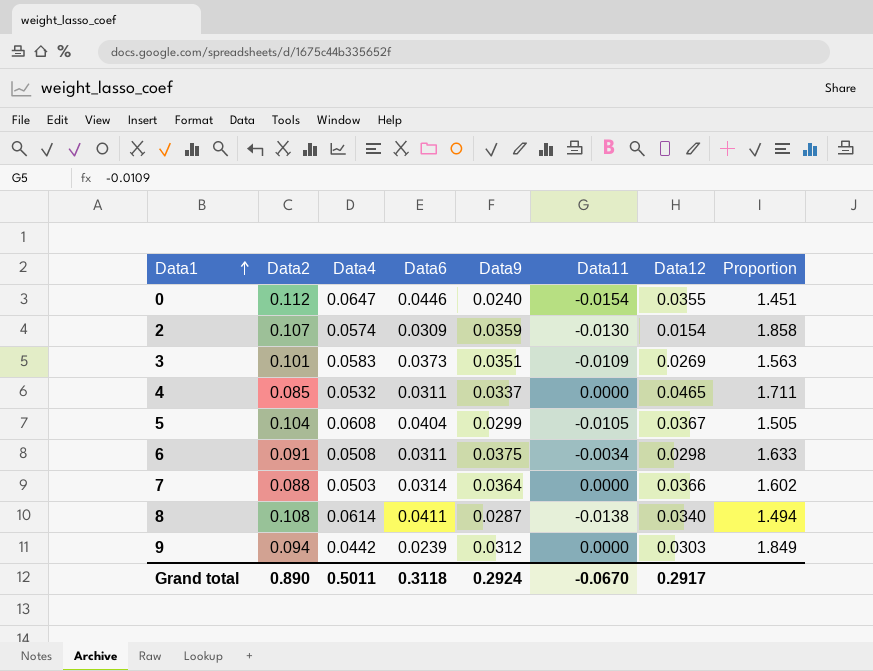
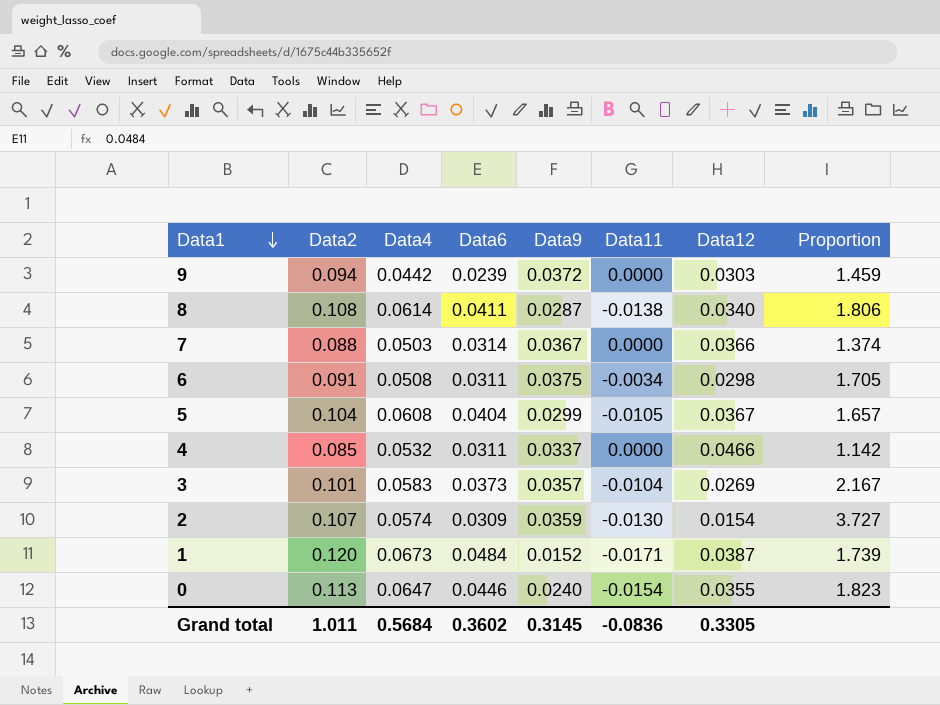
row order: Data1 ascending -> Data1 descending
column Proportion | formula: [Data4] / [Data6] -> [Data4] / [Data12]
9 | Data9: 0.0312 -> 0.0372
7 | Data9: 0.0364 -> 0.0367
4 | Data12: 0.0465 -> 0.0466
3 | Data9: 0.0351 -> 0.0357
3 | Data11: -0.0109 -> -0.0104
row 1: none -> 0.120 | 0.0673 | 0.0484 | 0.0152 | -0.0171 | 0.0387 | 1.739
0 | Data2: 0.112 -> 0.113
Grand total | Data2: 0.890 -> 1.011
Grand total | Data4: 0.5011 -> 0.5684
Grand total | Data6: 0.3118 -> 0.3602
Grand total | Data9: 0.2924 -> 0.3145
Grand total | Data11: -0.0670 -> -0.0836
Grand total | Data12: 0.2917 -> 0.3305

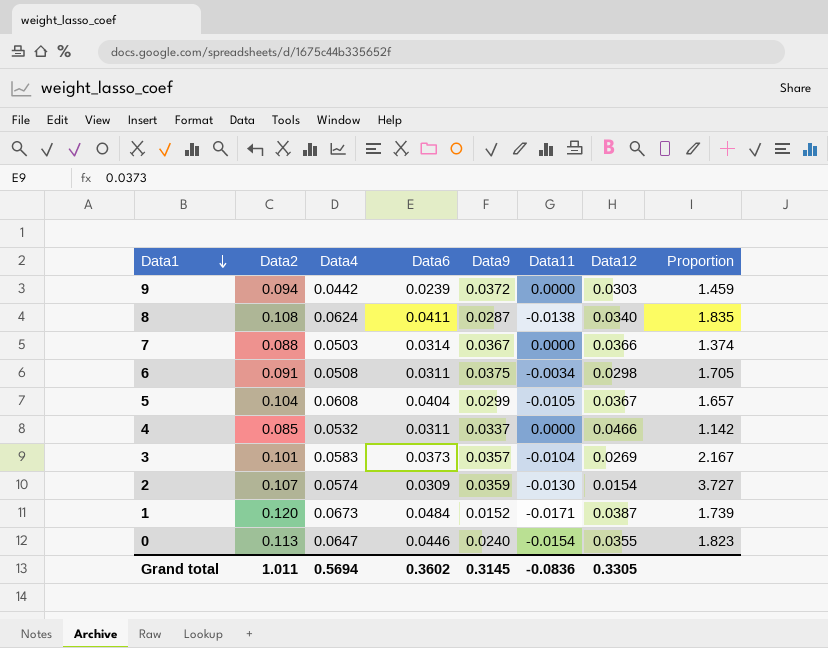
8 | Data4: 0.0614 -> 0.0624
8 | Proportion: 1.806 -> 1.835
Grand total | Data4: 0.5684 -> 0.5694

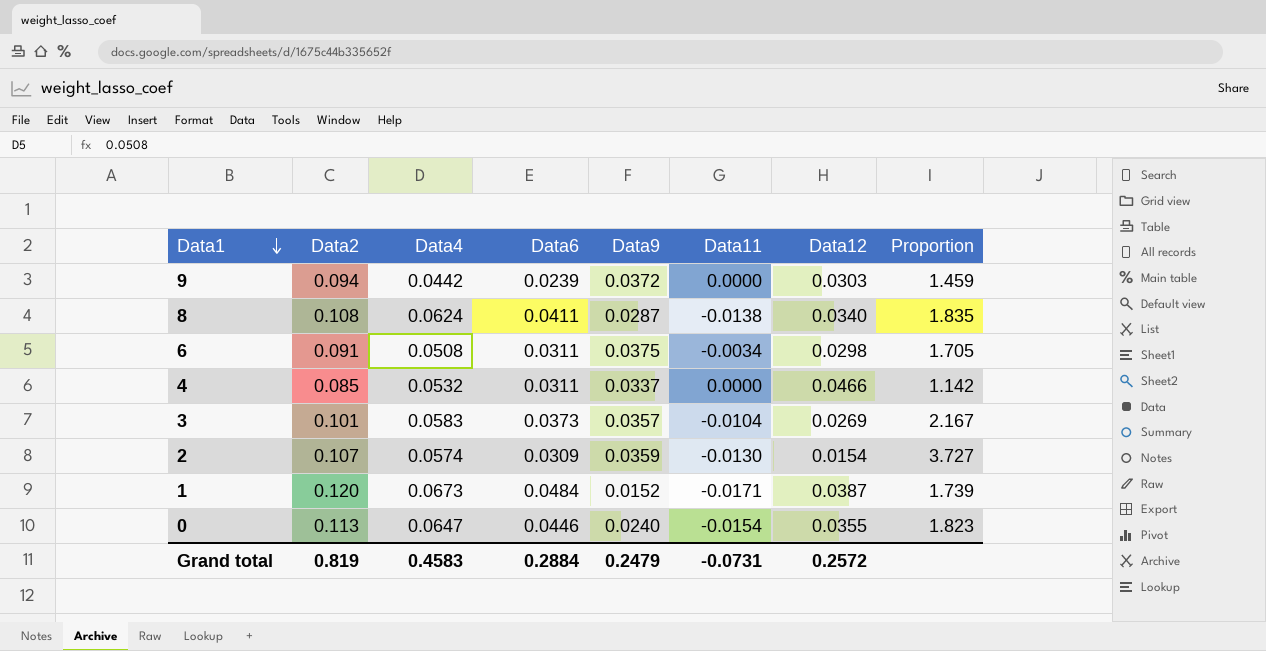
row 7: 0.088 | 0.0503 | 0.0314 | 0.0367 | 0.0000 | 0.0366 | 1.374 -> none
row 5: 0.104 | 0.0608 | 0.0404 | 0.0299 | -0.0105 | 0.0367 | 1.657 -> none
Grand total | Data2: 1.011 -> 0.819
Grand total | Data4: 0.5694 -> 0.4583
Grand total | Data6: 0.3602 -> 0.2884
Grand total | Data9: 0.3145 -> 0.2479
Grand total | Data11: -0.0836 -> -0.0731
Grand total | Data12: 0.3305 -> 0.2572

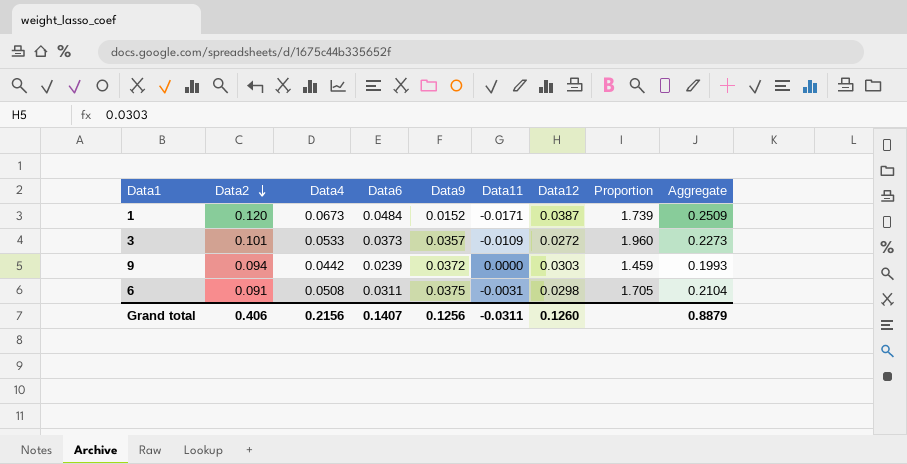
row order: Data1 descending -> Data2 descending
column Aggregate | formula: none -> [Data2] + [Data4] + [Data6] + [Data9]
row 8: 0.108 | 0.0624 | 0.0411 | 0.0287 | -0.0138 | 0.0340 | 1.835 -> none
row 4: 0.085 | 0.0532 | 0.0311 | 0.0337 | 0.0000 | 0.0466 | 1.142 -> none
row 2: 0.107 | 0.0574 | 0.0309 | 0.0359 | -0.0130 | 0.0154 | 3.727 -> none
row 0: 0.113 | 0.0647 | 0.0446 | 0.0240 | -0.0154 | 0.0355 | 1.823 -> none
3 | Data4: 0.0583 -> 0.0533
3 | Data11: -0.0104 -> -0.0109
3 | Data12: 0.0269 -> 0.0272
3 | Proportion: 2.167 -> 1.960
6 | Data11: -0.0034 -> -0.0031
Grand total | Data2: 0.819 -> 0.406
Grand total | Data4: 0.4583 -> 0.2156
Grand total | Data6: 0.2884 -> 0.1407
Grand total | Data9: 0.2479 -> 0.1256
Grand total | Data11: -0.0731 -> -0.0311
Grand total | Data12: 0.2572 -> 0.1260

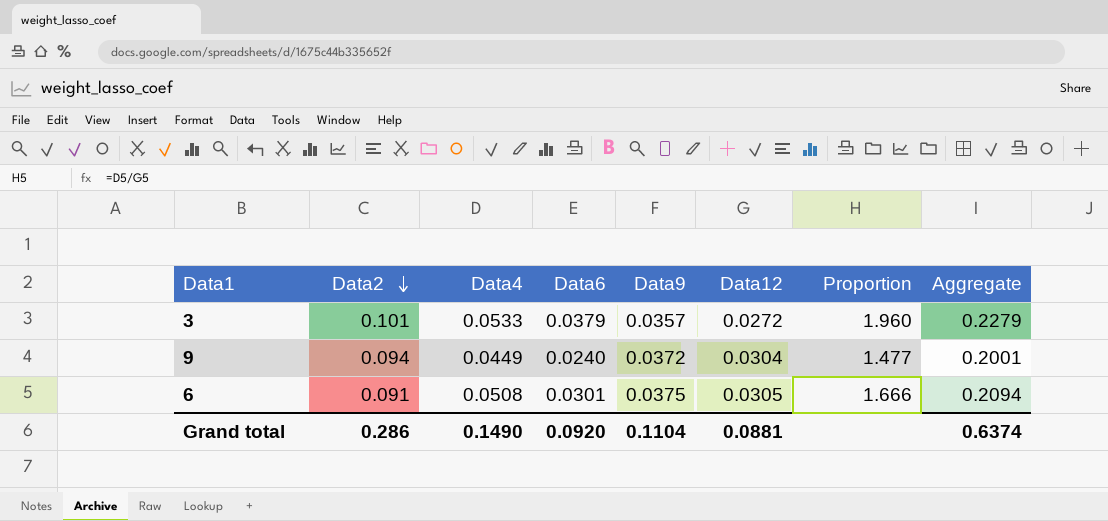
column Data11 | position: 6 -> none
row 1: 0.120 | 0.0673 | 0.0484 | 0.0152 | -0.0171 | 0.0387 | 1.739 | 0.2509 -> none
3 | Data6: 0.0373 -> 0.0379
3 | Aggregate: 0.2273 -> 0.2279
9 | Data4: 0.0442 -> 0.0449
9 | Data6: 0.0239 -> 0.0240
9 | Data12: 0.0303 -> 0.0304
9 | Proportion: 1.459 -> 1.477
9 | Aggregate: 0.1993 -> 0.2001
6 | Data6: 0.0311 -> 0.0301
6 | Data12: 0.0298 -> 0.0305
6 | Proportion: 1.705 -> 1.666
6 | Aggregate: 0.2104 -> 0.2094
Grand total | Data2: 0.406 -> 0.286
Grand total | Data4: 0.2156 -> 0.1490
Grand total | Data6: 0.1407 -> 0.0920
Grand total | Data9: 0.1256 -> 0.1104
Grand total | Data12: 0.1260 -> 0.0881
Grand total | Aggregate: 0.8879 -> 0.6374

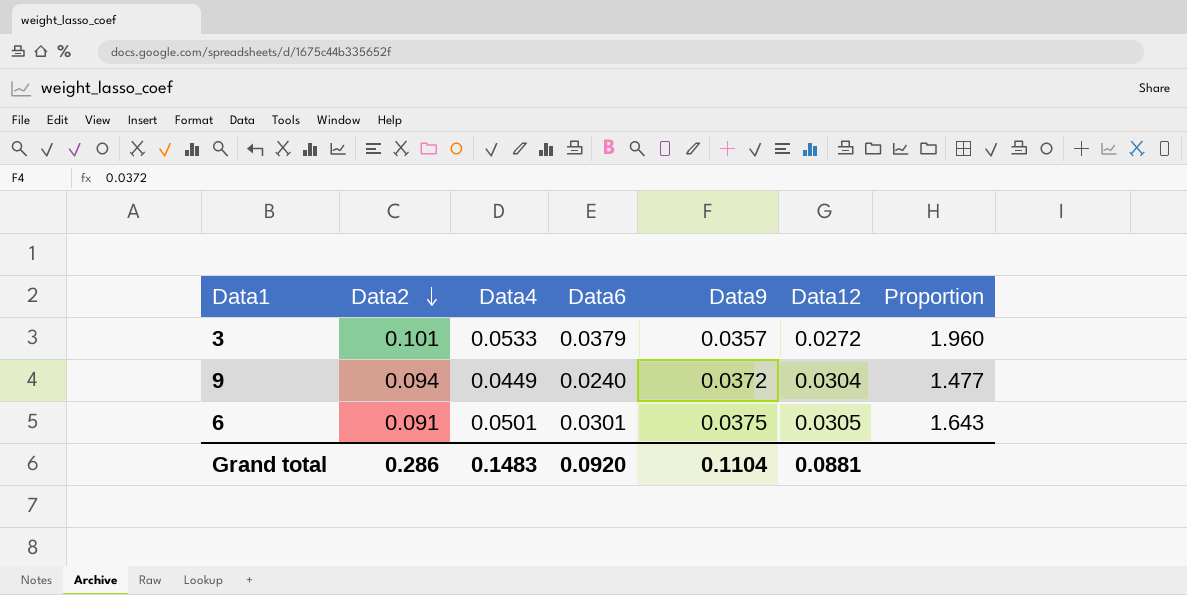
column Aggregate | formula: [Data2] + [Data4] + [Data6] + [Data9] -> none
6 | Data4: 0.0508 -> 0.0501
6 | Proportion: 1.666 -> 1.643
Grand total | Data4: 0.1490 -> 0.1483

